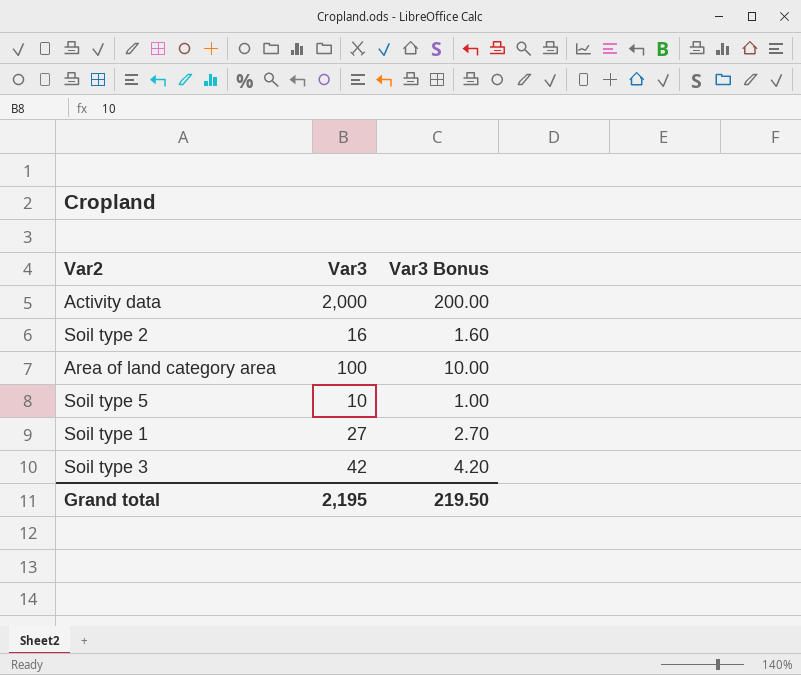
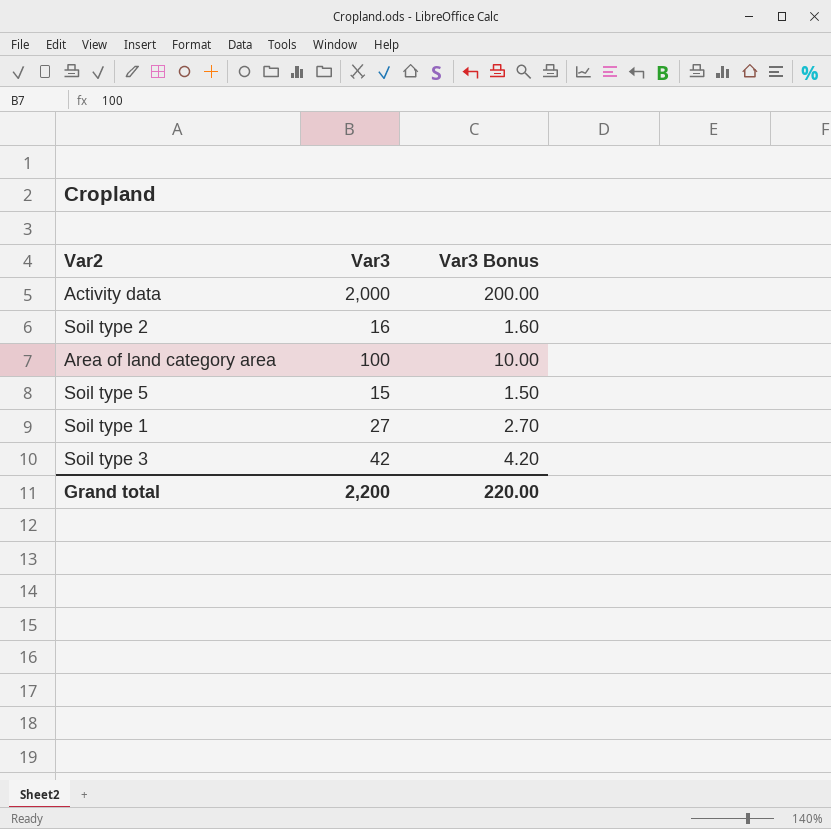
Soil type 5 | Var3: 10 -> 15
Soil type 5 | Var3 Bonus: 1.00 -> 1.50
Grand total | Var3: 2,195 -> 2,200
Grand total | Var3 Bonus: 219.50 -> 220.00

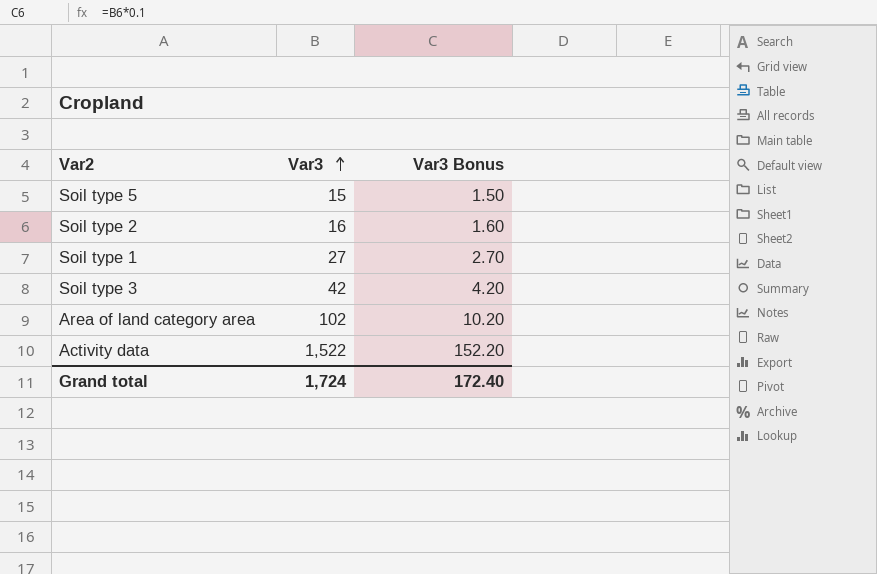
row order: none -> Var3 ascending
Area of land category area | Var3: 100 -> 102
Area of land category area | Var3 Bonus: 10.00 -> 10.20
Activity data | Var3: 2,000 -> 1,522
Activity data | Var3 Bonus: 200.00 -> 152.20
Grand total | Var3: 2,200 -> 1,724
Grand total | Var3 Bonus: 220.00 -> 172.40

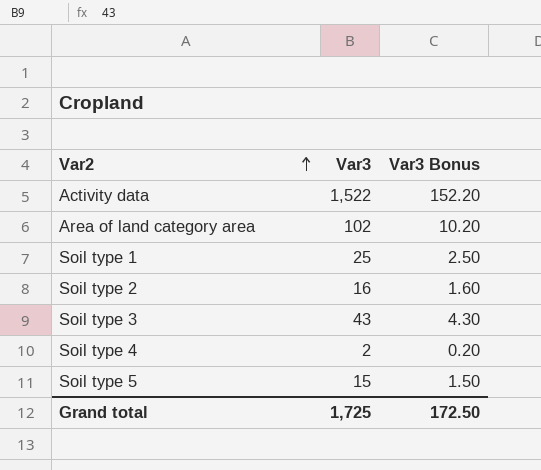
row order: Var3 ascending -> Var2 ascending
Soil type 1 | Var3: 27 -> 25
Soil type 1 | Var3 Bonus: 2.70 -> 2.50
Soil type 3 | Var3: 42 -> 43
Soil type 3 | Var3 Bonus: 4.20 -> 4.30
row Soil type 4: none -> 2 | 0.20
Grand total | Var3: 1,724 -> 1,725
Grand total | Var3 Bonus: 172.40 -> 172.50

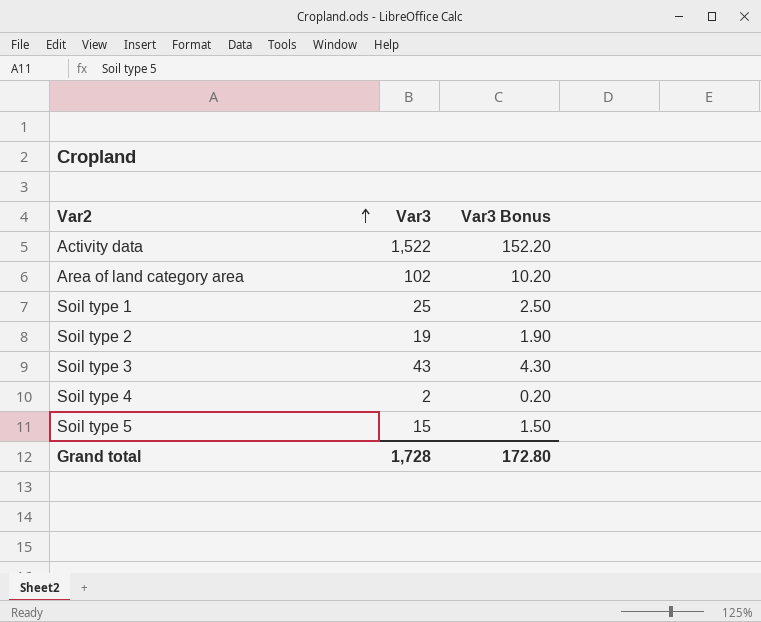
Soil type 2 | Var3: 16 -> 19
Soil type 2 | Var3 Bonus: 1.60 -> 1.90
Grand total | Var3: 1,725 -> 1,728
Grand total | Var3 Bonus: 172.50 -> 172.80

